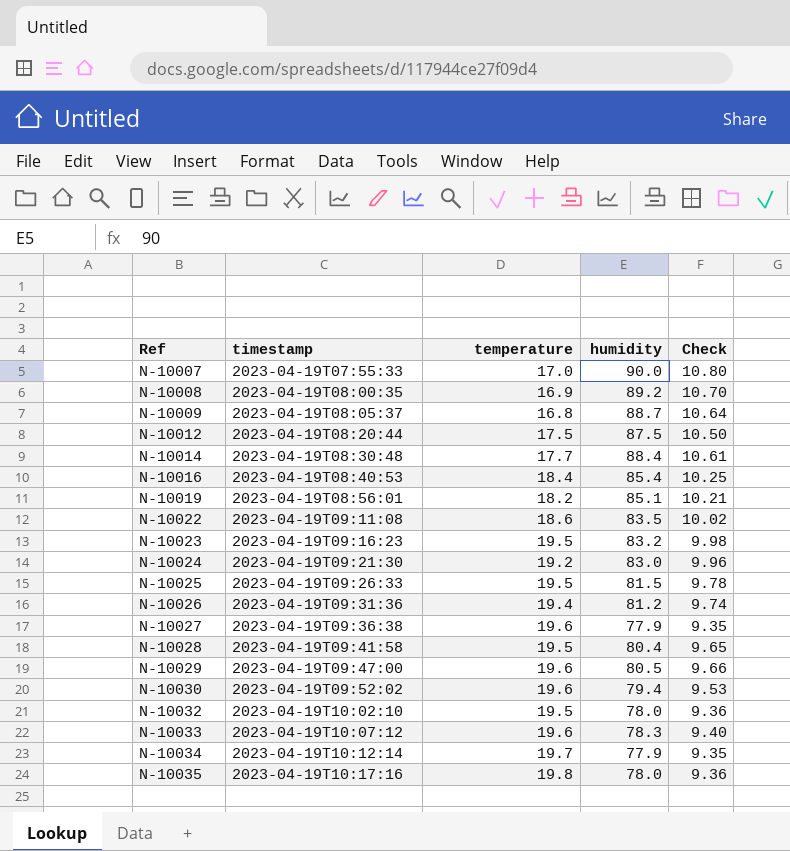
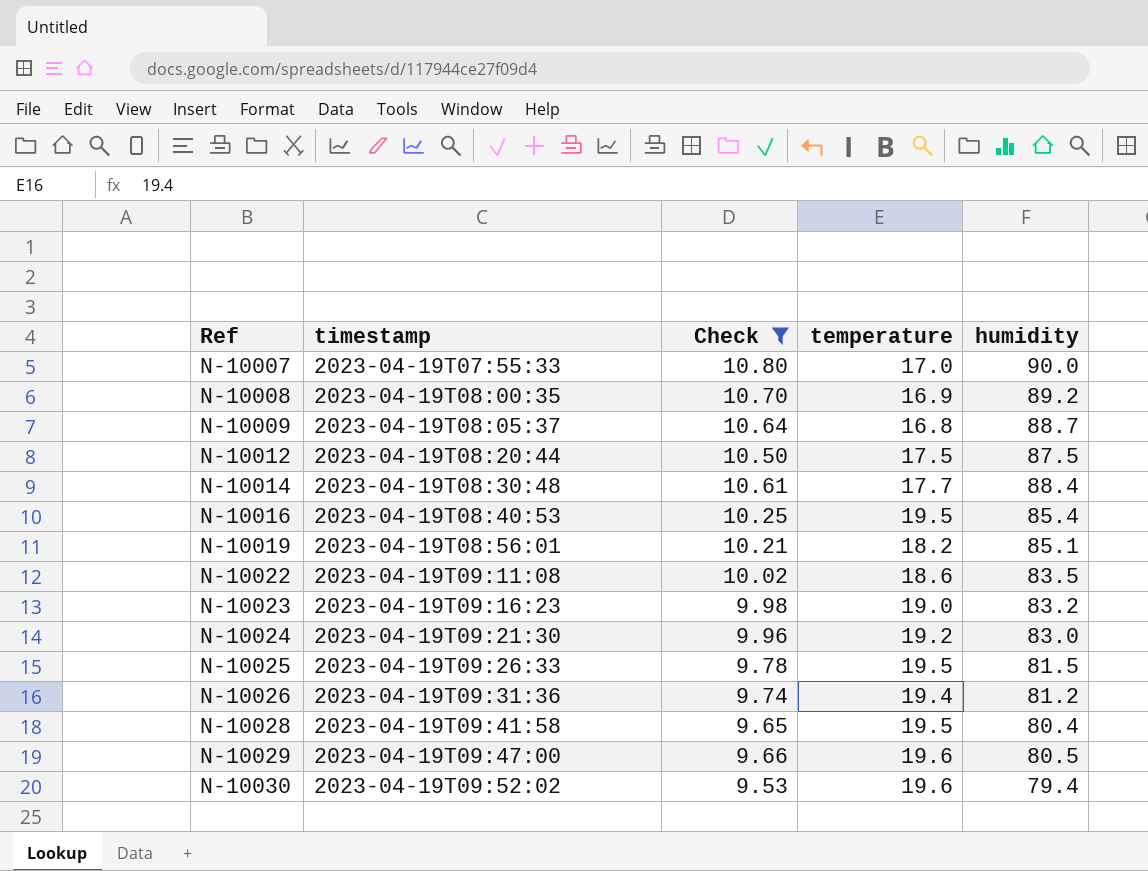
filter: none -> Check >= 9.53
column Check | position: 5 -> 3
N-10016 | temperature: 18.4 -> 19.5
N-10023 | temperature: 19.5 -> 19.0

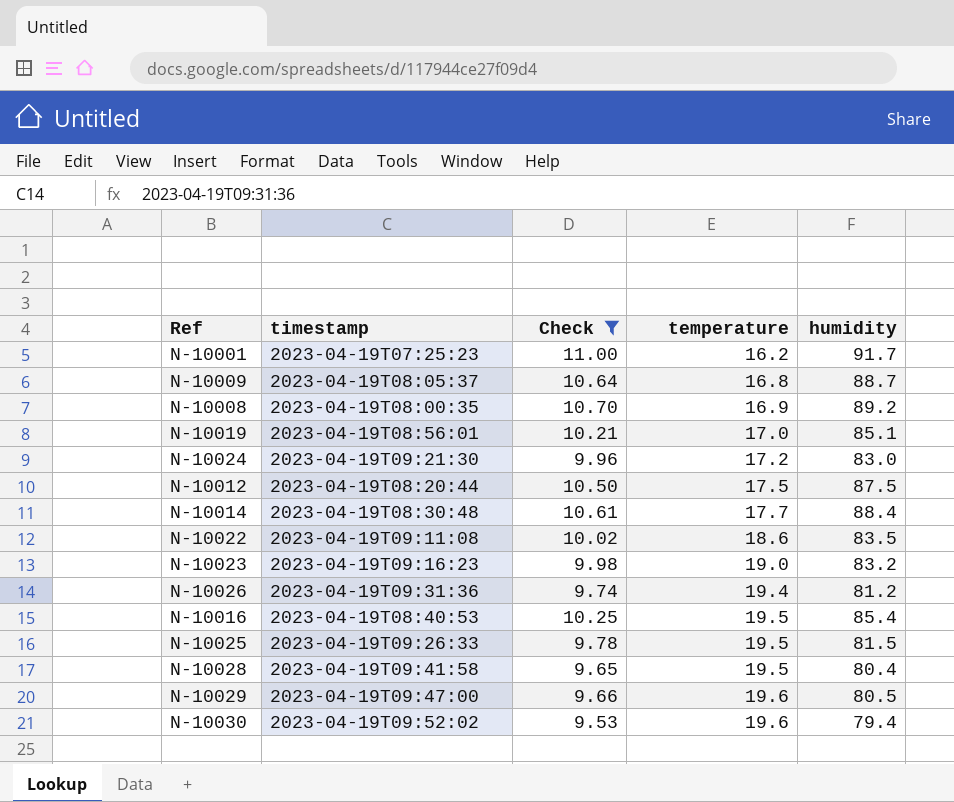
row order: Ref ascending -> temperature ascending
row N-10007: 2023-04-19T07:55:33 | 10.80 | 17.0 | 90.0 -> none
row N-10001: none -> 2023-04-19T07:25:23 | 11.00 | 16.2 | 91.7
N-10019 | temperature: 18.2 -> 17.0
N-10024 | temperature: 19.2 -> 17.2

